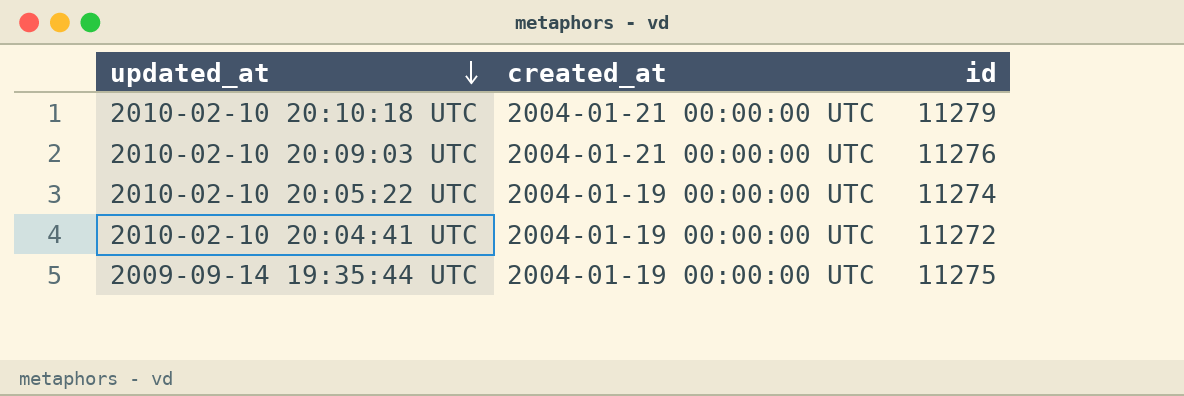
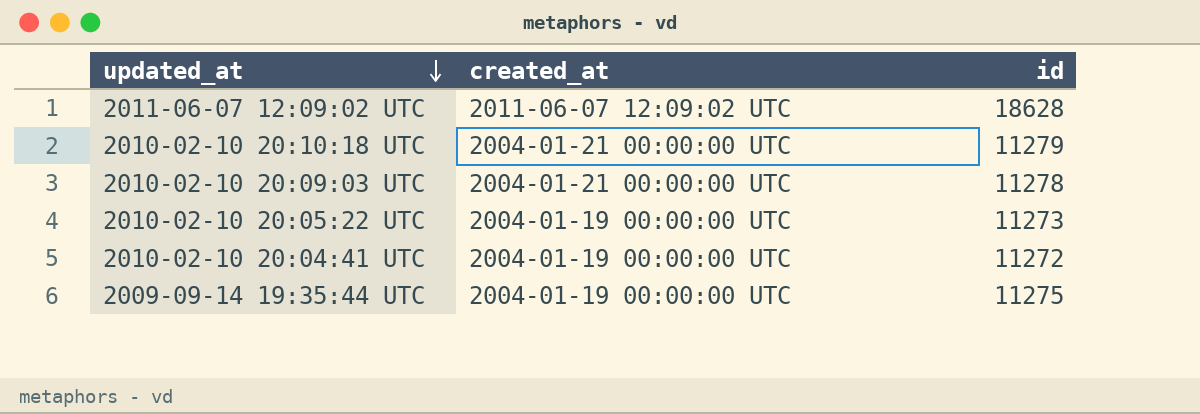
row 2011-06-07 12:09:02 UTC: none -> 2011-06-07 12:09:02 UTC | 18628
2010-02-10 20:09:03 UTC | id: 11276 -> 11278
2010-02-10 20:05:22 UTC | id: 11274 -> 11273

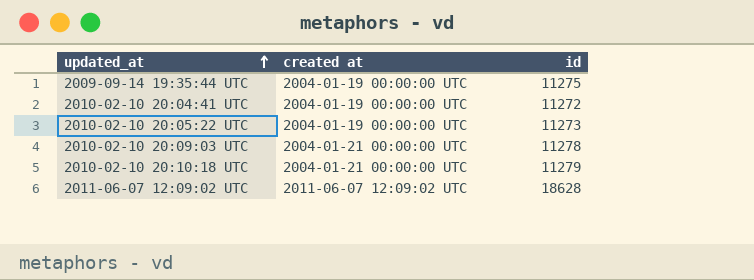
row order: updated_at descending -> updated_at ascending
column name: created_at -> created at

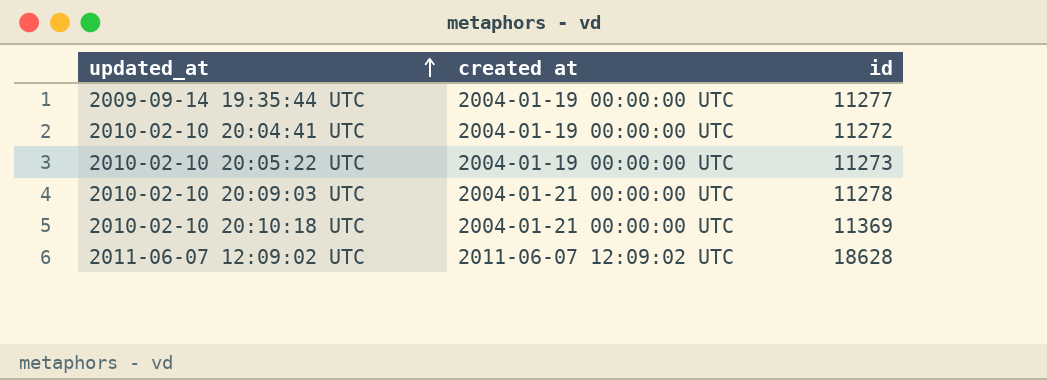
2009-09-14 19:35:44 UTC | id: 11275 -> 11277
2010-02-10 20:10:18 UTC | id: 11279 -> 11369

